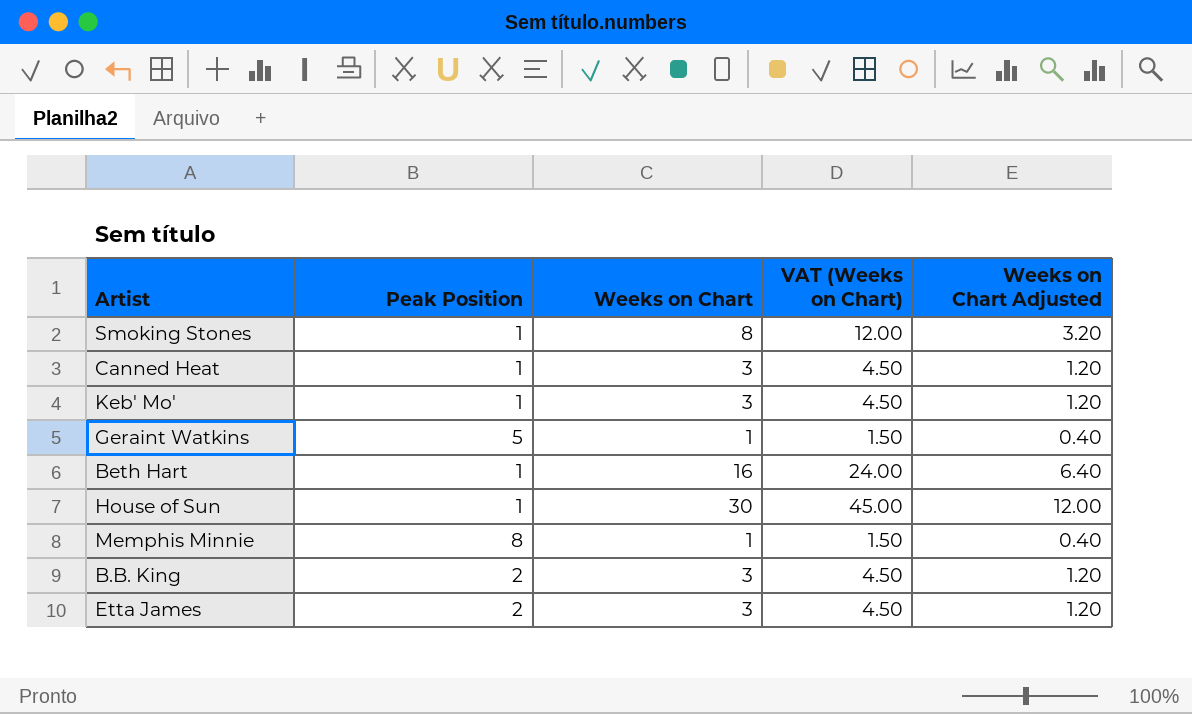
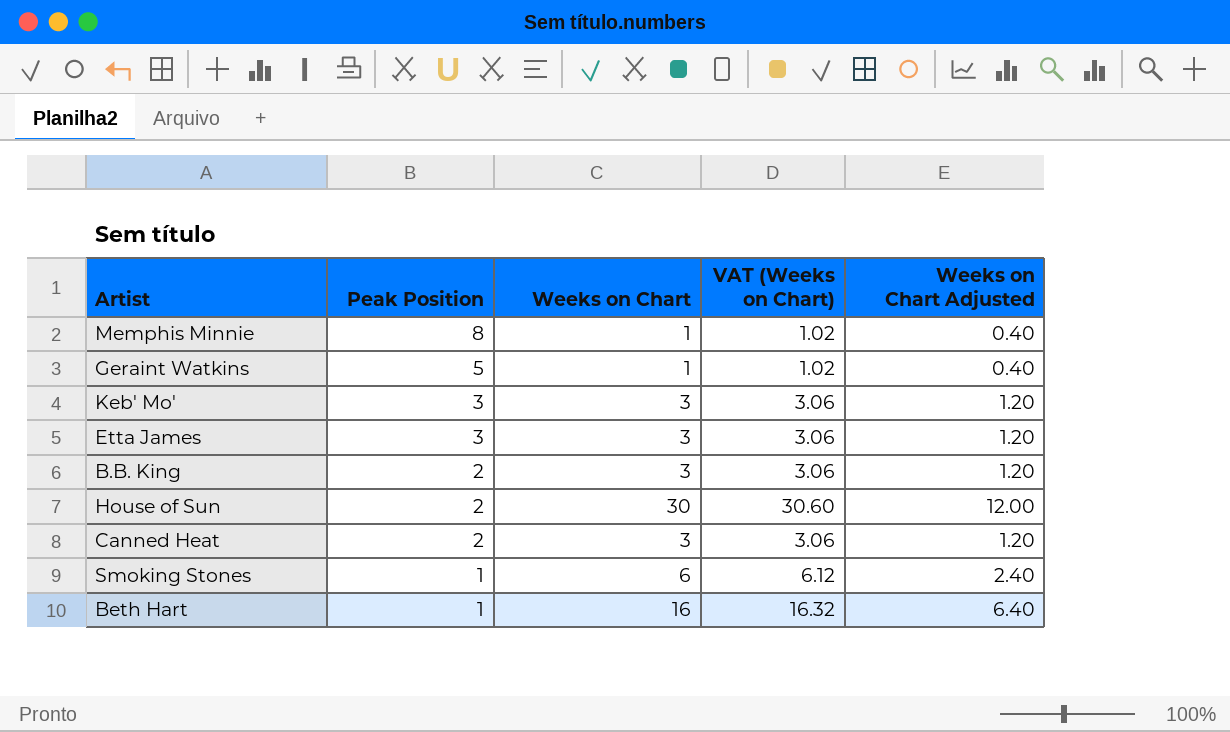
row order: none -> Peak Position descending
column VAT (Weeks on Chart) | formula: [Weeks on Chart] * 1.5 -> [Weeks on Chart] * 1.02
Keb' Mo' | Peak Position: 1 -> 3
Etta James | Peak Position: 2 -> 3
House of Sun | Peak Position: 1 -> 2
Canned Heat | Peak Position: 1 -> 2
Smoking Stones | Weeks on Chart: 8 -> 6
Smoking Stones | Weeks on Chart Adjusted: 3.20 -> 2.40

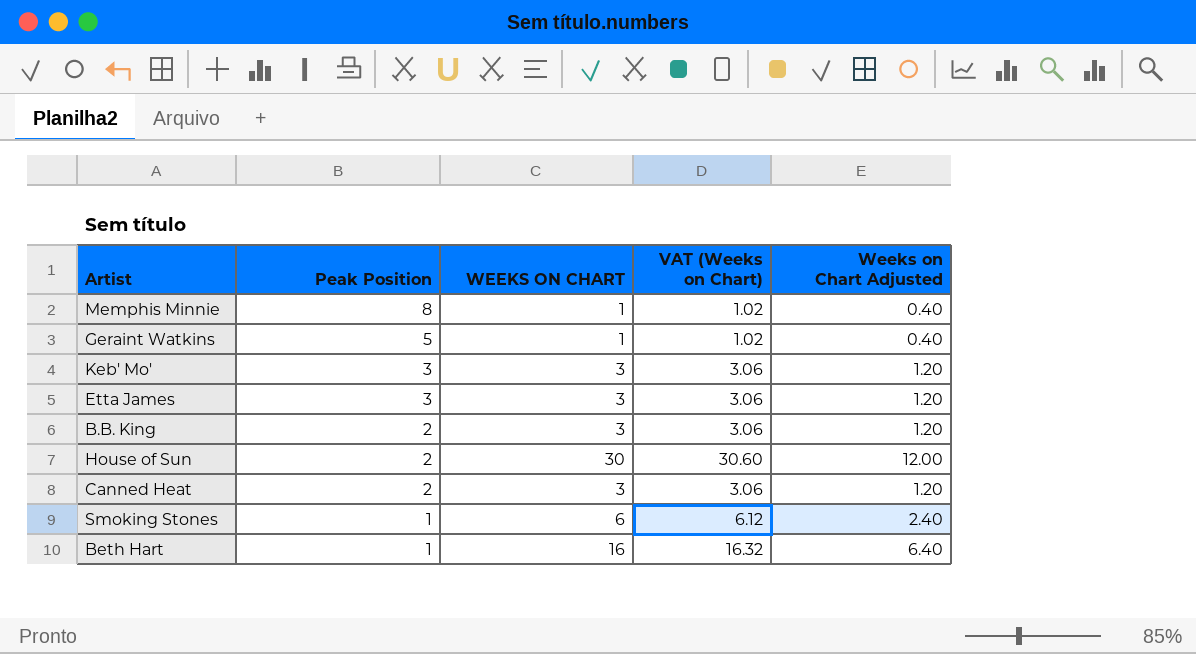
column name: Weeks on Chart -> WEEKS ON CHART

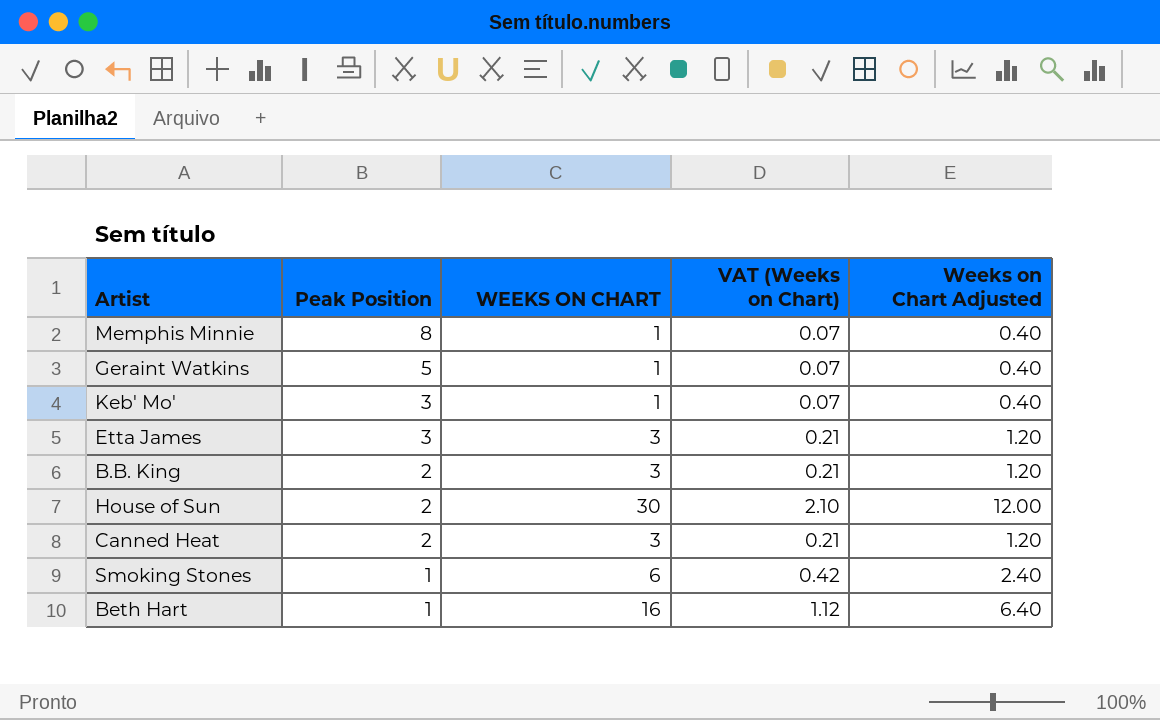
column VAT (Weeks on Chart) | formula: [WEEKS ON CHART] * 1.02 -> [WEEKS ON CHART] * 0.07
Keb' Mo' | WEEKS ON CHART: 3 -> 1
Keb' Mo' | Weeks on Chart Adjusted: 1.20 -> 0.40

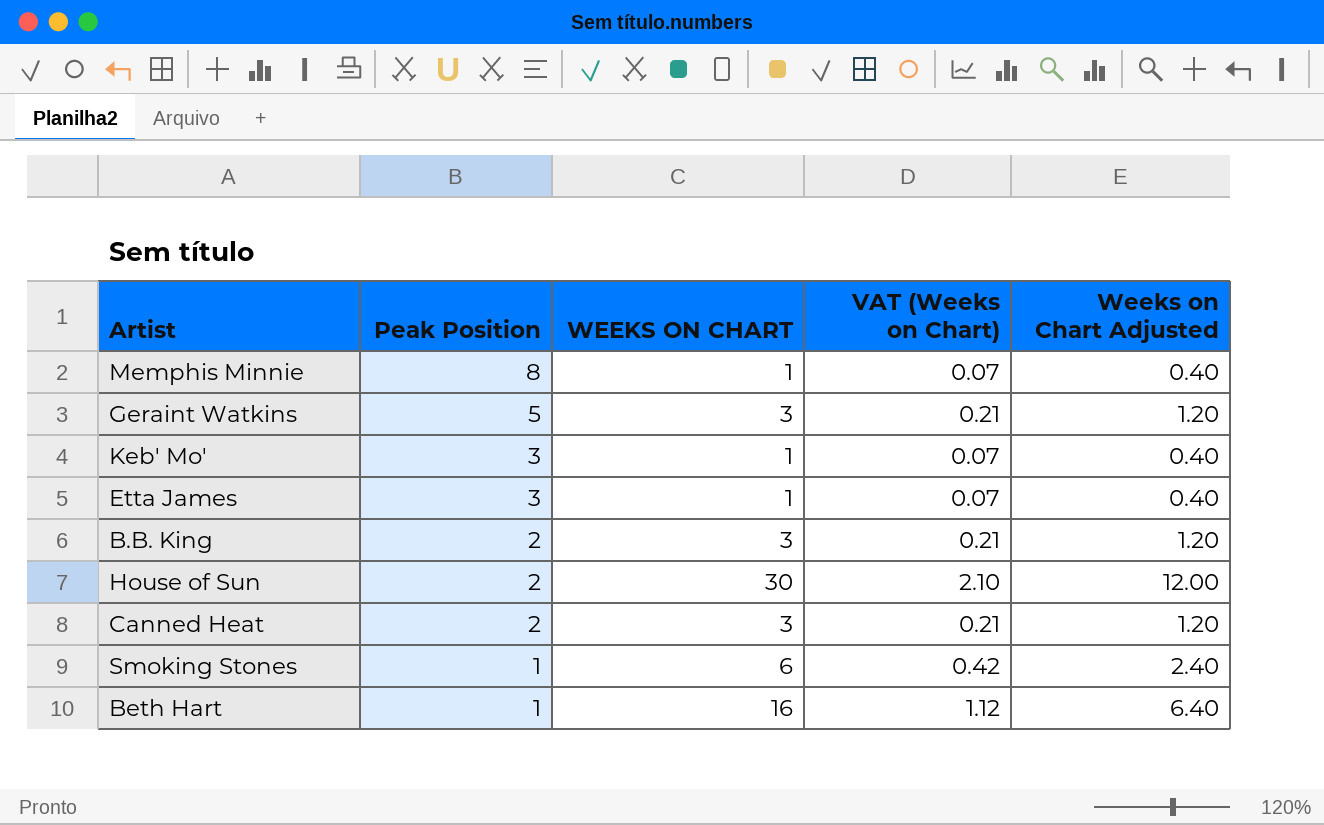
Geraint Watkins | WEEKS ON CHART: 1 -> 3
Geraint Watkins | VAT (Weeks on Chart): 0.07 -> 0.21
Geraint Watkins | Weeks on Chart Adjusted: 0.40 -> 1.20
Etta James | WEEKS ON CHART: 3 -> 1
Etta James | VAT (Weeks on Chart): 0.21 -> 0.07
Etta James | Weeks on Chart Adjusted: 1.20 -> 0.40

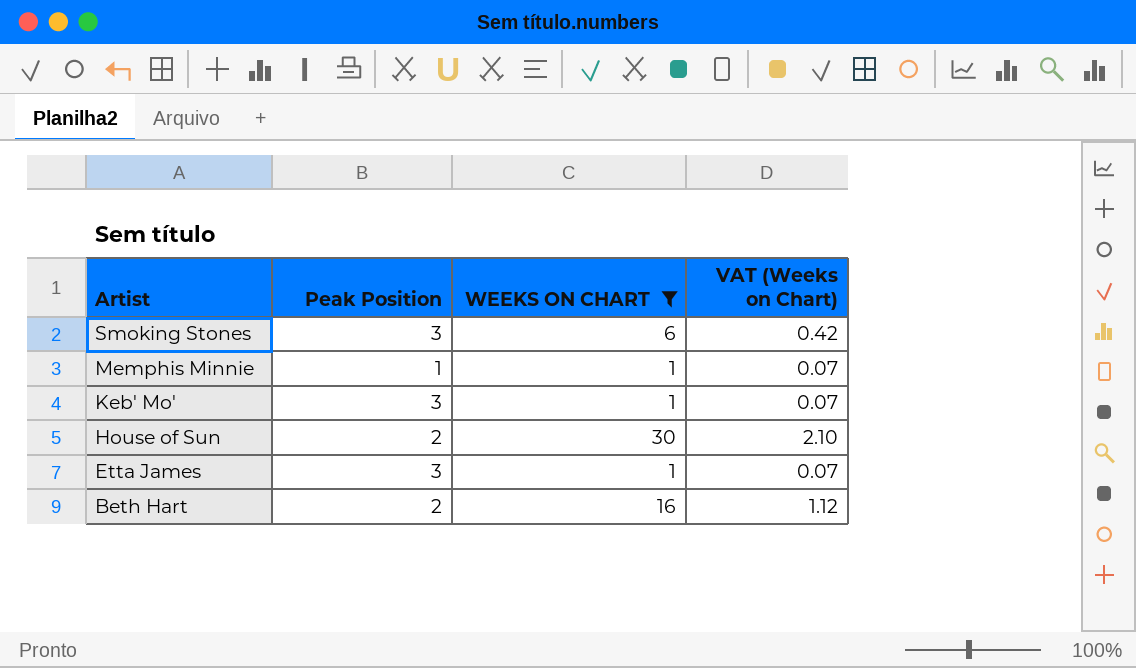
filter: none -> WEEKS ON CHART != 3
row order: Peak Position descending -> Artist descending
column Weeks on Chart Adjusted | formula: [WEEKS ON CHART] * 0.4 -> none
Smoking Stones | Peak Position: 1 -> 3
Memphis Minnie | Peak Position: 8 -> 1
Beth Hart | Peak Position: 1 -> 2

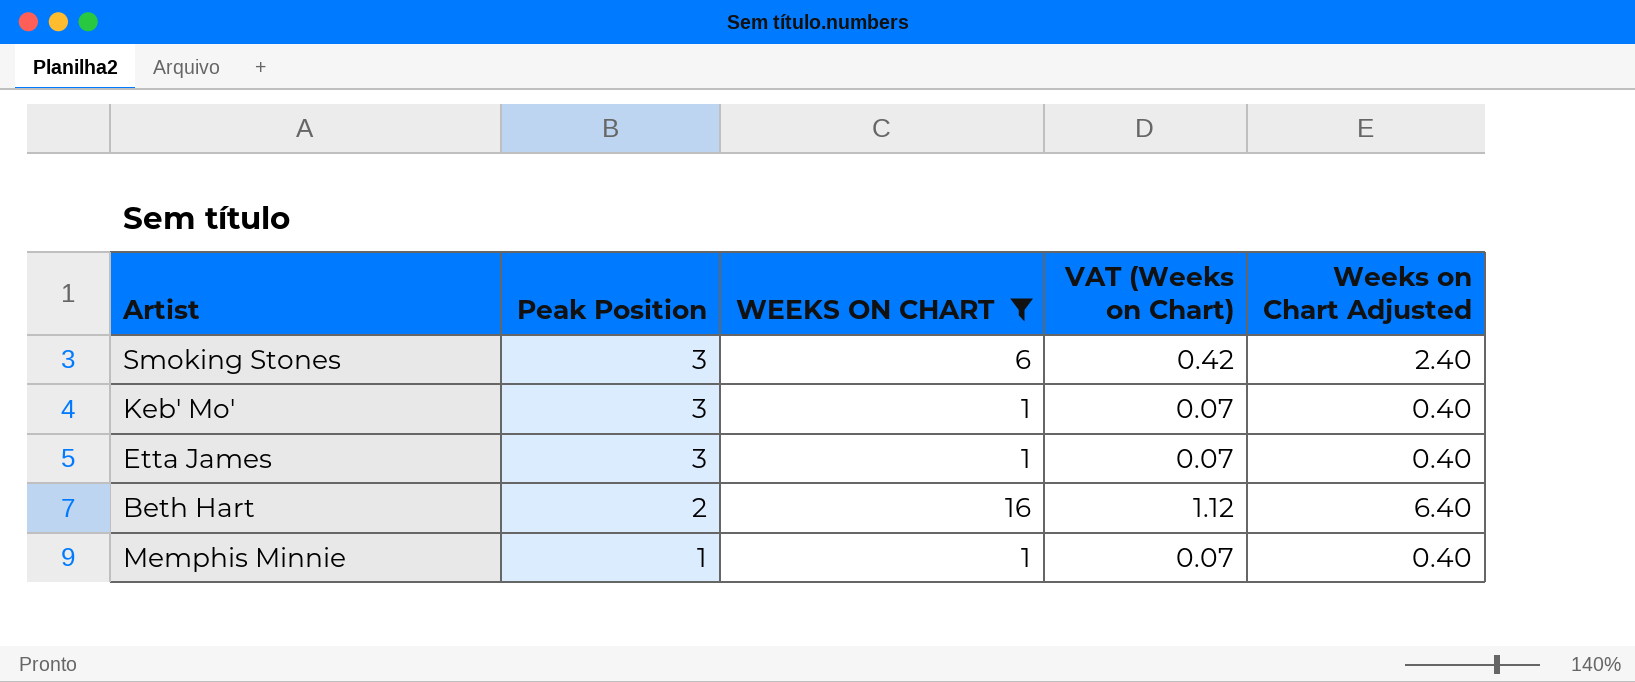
row order: Artist descending -> Peak Position descending
column Weeks on Chart Adjusted | formula: none -> [WEEKS ON CHART] * 0.4
row House of Sun: 2 | 30 | 2.10 -> none

